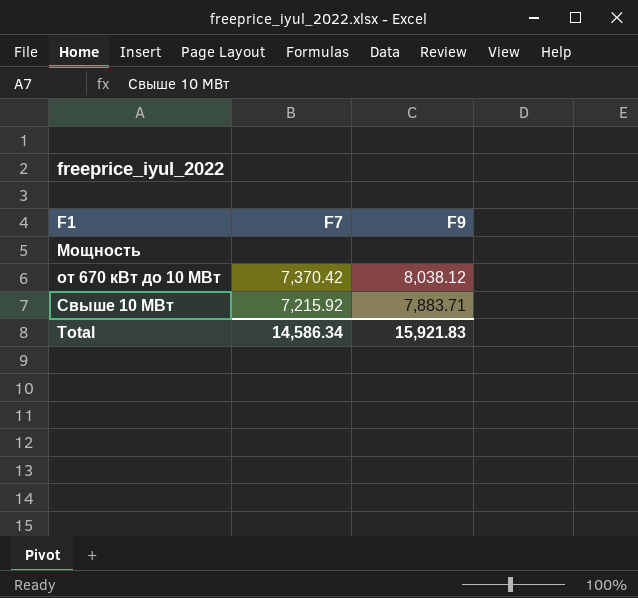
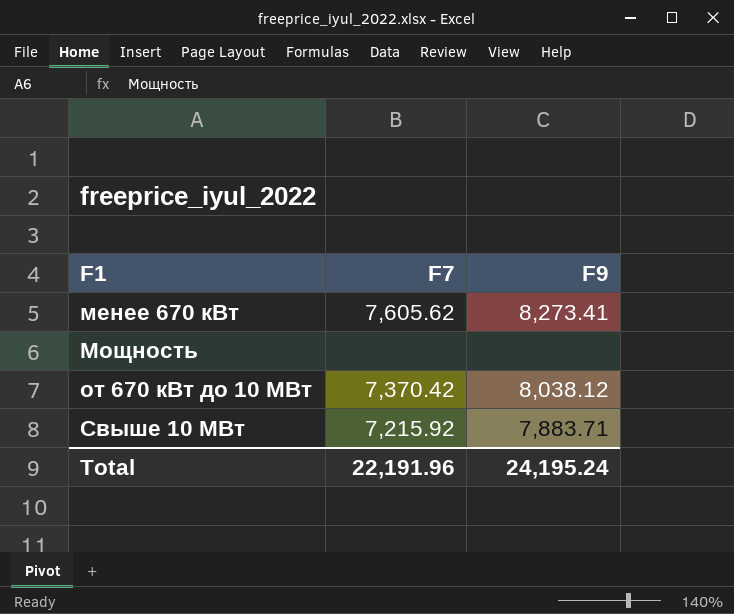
row менее 670 кВт: none -> 7,605.62 | 8,273.41
Total | F7: 14,586.34 -> 22,191.96
Total | F9: 15,921.83 -> 24,195.24

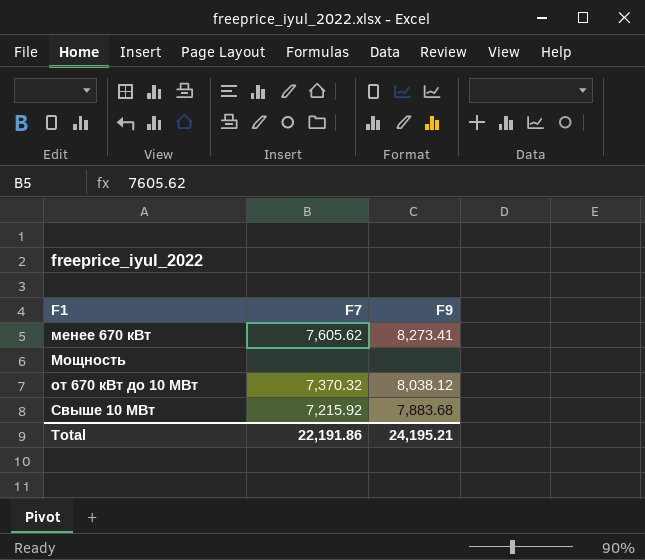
от 670 кВт до 10 МВт | F7: 7,370.42 -> 7,370.32
Свыше 10 МВт | F9: 7,883.71 -> 7,883.68
Total | F7: 22,191.96 -> 22,191.86
Total | F9: 24,195.24 -> 24,195.21

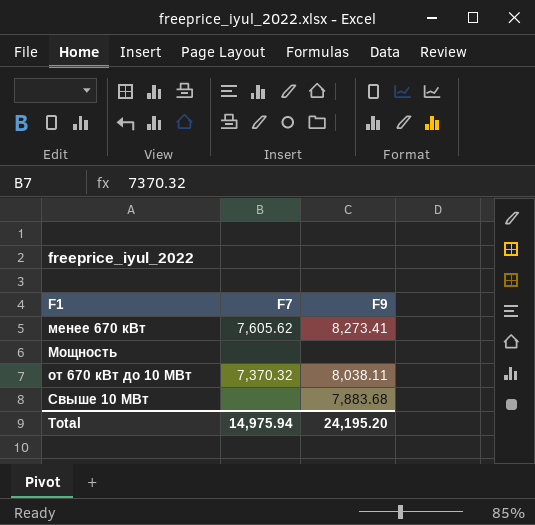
от 670 кВт до 10 МВт | F9: 8,038.12 -> 8,038.11
Свыше 10 МВт | F7: 7,215.92 -> none
Total | F7: 22,191.86 -> 14,975.94
Total | F9: 24,195.21 -> 24,195.20

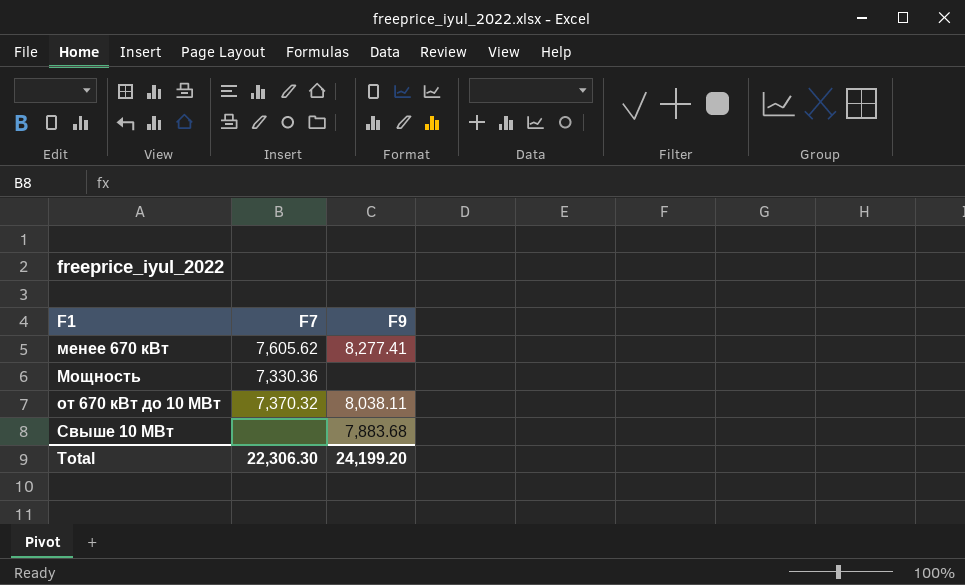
менее 670 кВт | F9: 8,273.41 -> 8,277.41
Мощность | F7: none -> 7,330.36
Total | F7: 14,975.94 -> 22,306.30
Total | F9: 24,195.20 -> 24,199.20

